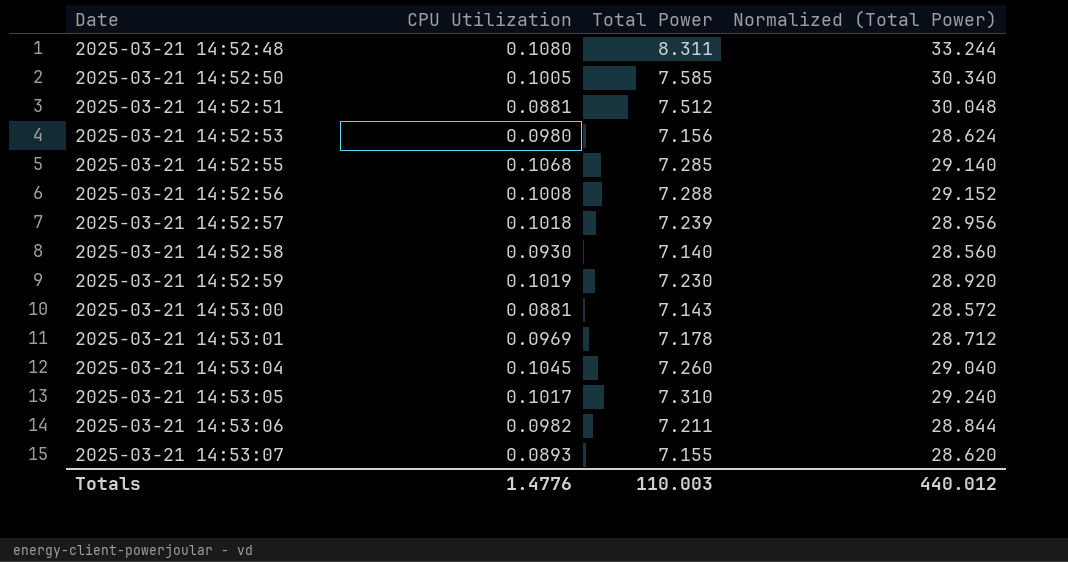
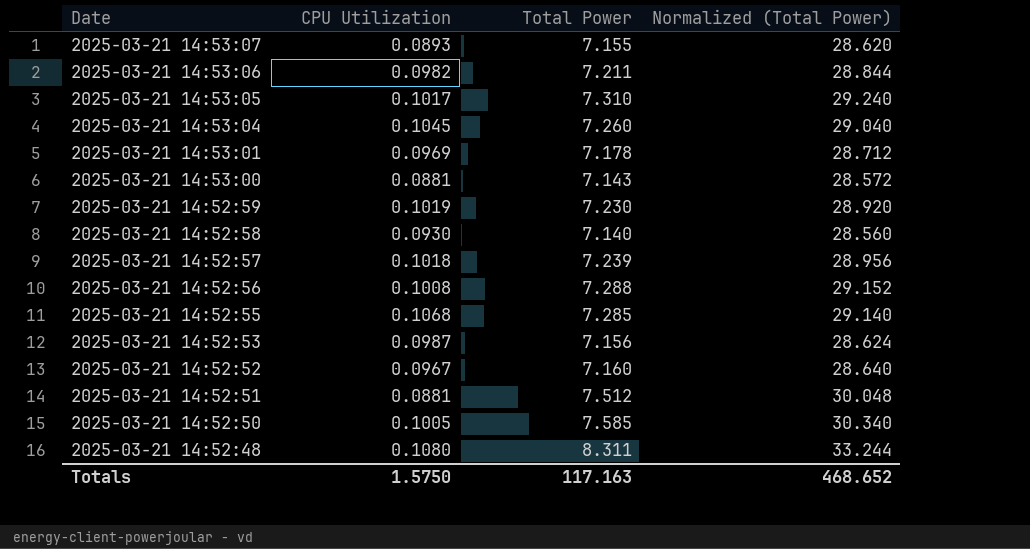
row order: Date ascending -> Date descending
2025-03-21 14:52:53 | CPU Utilization: 0.0980 -> 0.0987
row 2025-03-21 14:52:52: none -> 0.0967 | 7.160 | 28.640
Totals | CPU Utilization: 1.4776 -> 1.5750
Totals | Total Power: 110.003 -> 117.163
Totals | Normalized (Total Power): 440.012 -> 468.652

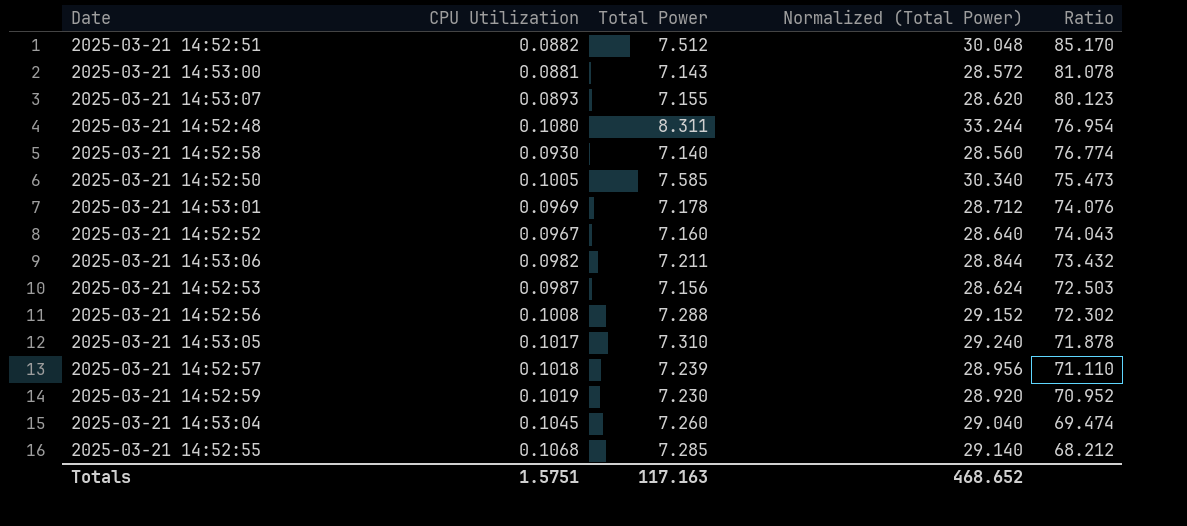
row order: Date descending -> Ratio descending
column Ratio | formula: none -> [Total Power] / [CPU Utilization]
2025-03-21 14:52:51 | CPU Utilization: 0.0881 -> 0.0882
Totals | CPU Utilization: 1.5750 -> 1.5751

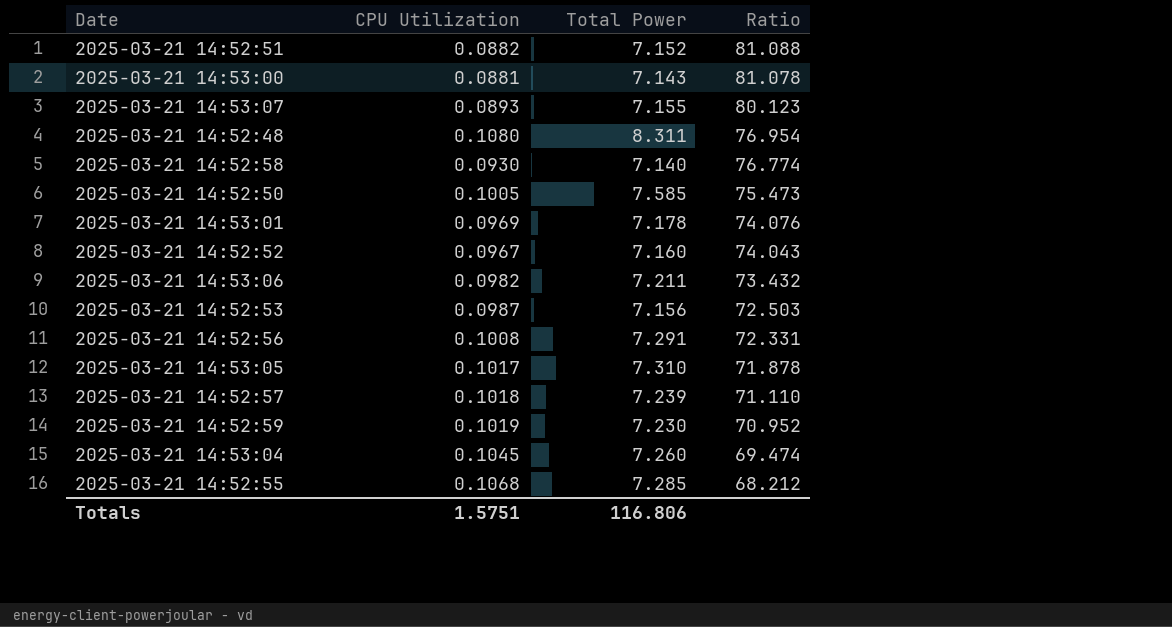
column Normalized (Total Power) | formula: [Total Power] * 4 -> none
2025-03-21 14:52:51 | Total Power: 7.512 -> 7.152
2025-03-21 14:52:51 | Ratio: 85.170 -> 81.088
2025-03-21 14:52:56 | Total Power: 7.288 -> 7.291
2025-03-21 14:52:56 | Ratio: 72.302 -> 72.331
Totals | Total Power: 117.163 -> 116.806

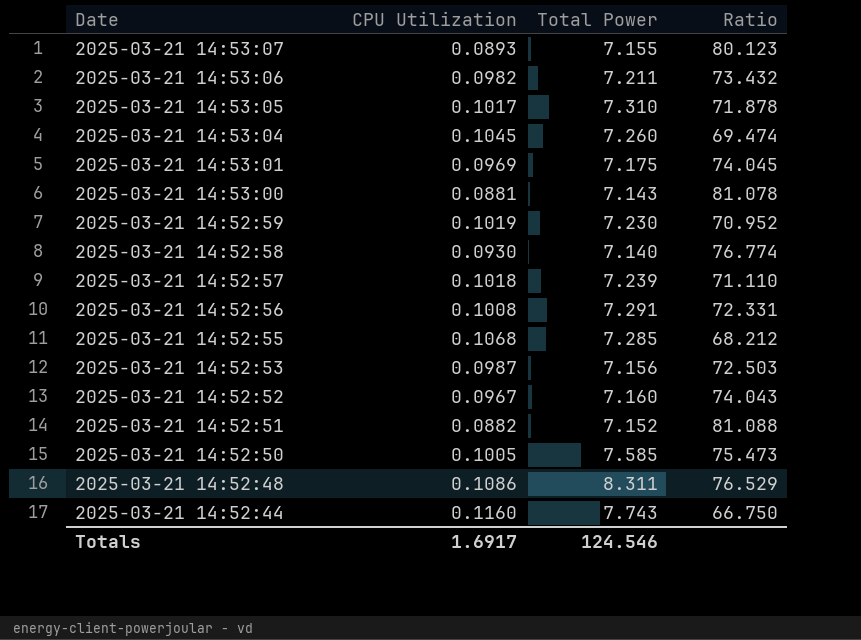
row order: Ratio descending -> Date descending
2025-03-21 14:53:01 | Total Power: 7.178 -> 7.175
2025-03-21 14:53:01 | Ratio: 74.076 -> 74.045
2025-03-21 14:52:48 | CPU Utilization: 0.1080 -> 0.1086
2025-03-21 14:52:48 | Ratio: 76.954 -> 76.529
row 2025-03-21 14:52:44: none -> 0.1160 | 7.743 | 66.750
Totals | CPU Utilization: 1.5751 -> 1.6917
Totals | Total Power: 116.806 -> 124.546

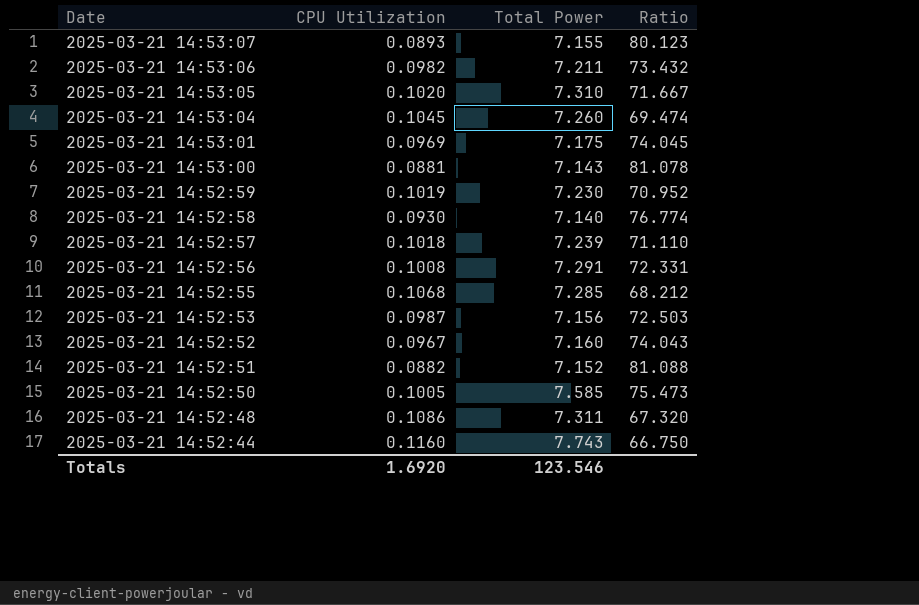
2025-03-21 14:53:05 | CPU Utilization: 0.1017 -> 0.1020
2025-03-21 14:53:05 | Ratio: 71.878 -> 71.667
2025-03-21 14:52:48 | Total Power: 8.311 -> 7.311
2025-03-21 14:52:48 | Ratio: 76.529 -> 67.320
Totals | CPU Utilization: 1.6917 -> 1.6920
Totals | Total Power: 124.546 -> 123.546

